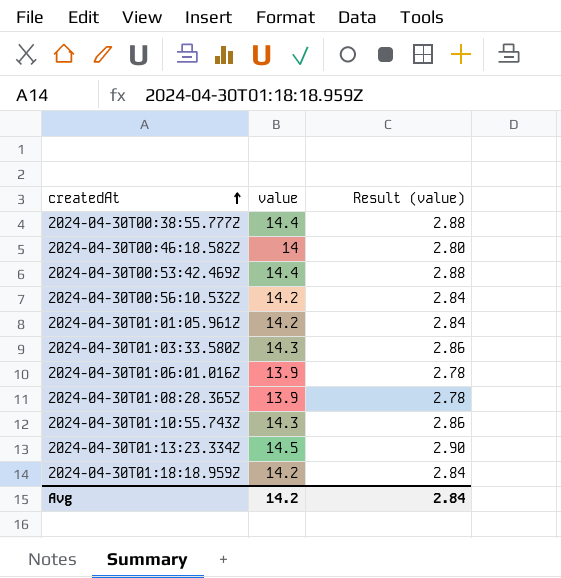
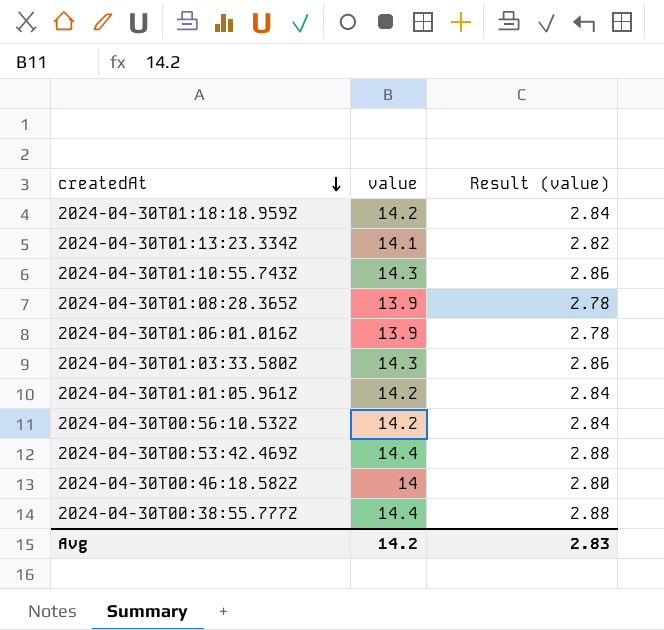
row order: createdAt ascending -> createdAt descending
2024-04-30T01:13:23.334Z | value: 14.5 -> 14.1
2024-04-30T01:13:23.334Z | Result (value): 2.90 -> 2.82
Avg | Result (value): 2.84 -> 2.83

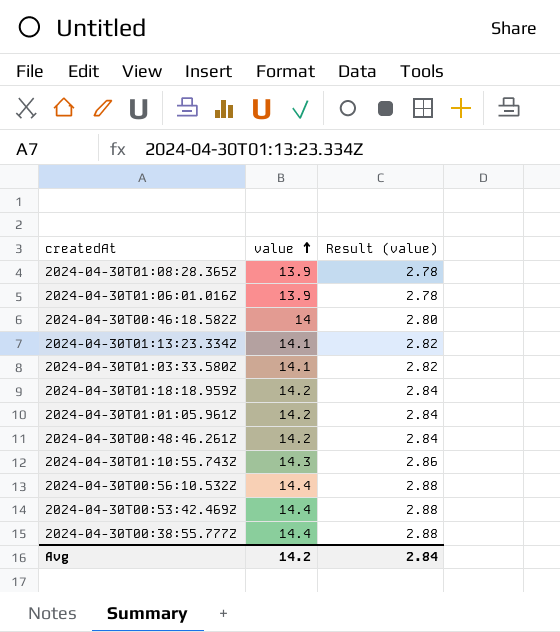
row order: createdAt descending -> value ascending
2024-04-30T01:03:33.580Z | value: 14.3 -> 14.1
2024-04-30T01:03:33.580Z | Result (value): 2.86 -> 2.82
row 2024-04-30T00:48:46.261Z: none -> 14.2 | 2.84
2024-04-30T00:56:10.532Z | value: 14.2 -> 14.4
2024-04-30T00:56:10.532Z | Result (value): 2.84 -> 2.88
Avg | Result (value): 2.83 -> 2.84

